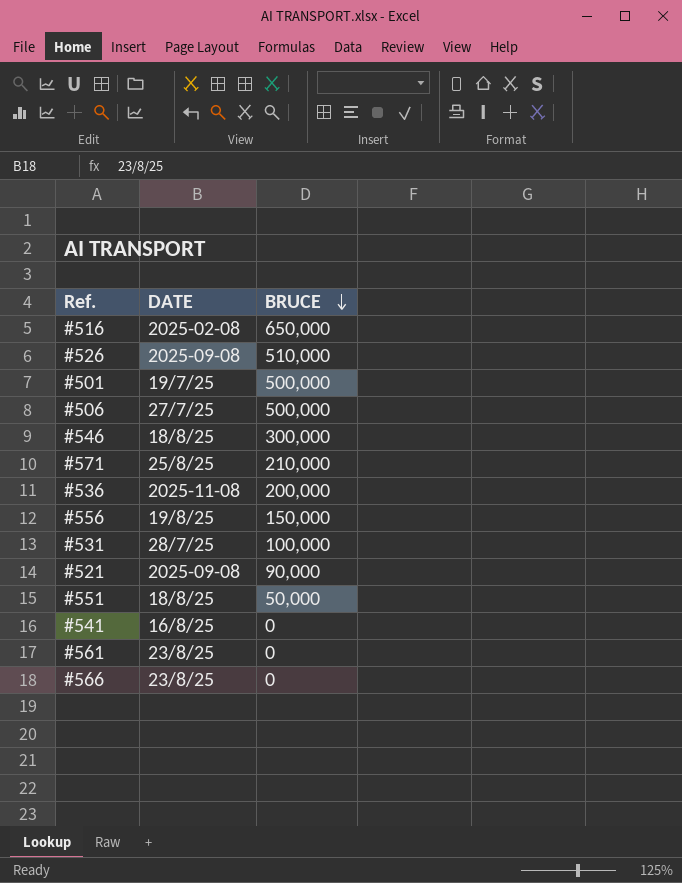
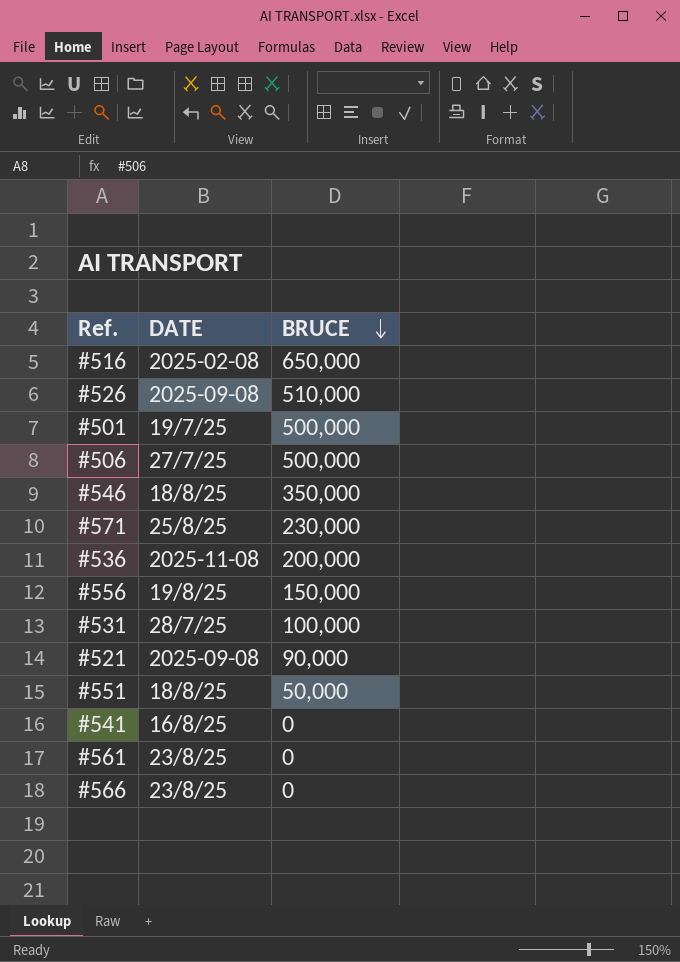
#546 | BRUCE: 300,000 -> 350,000
#571 | BRUCE: 210,000 -> 230,000

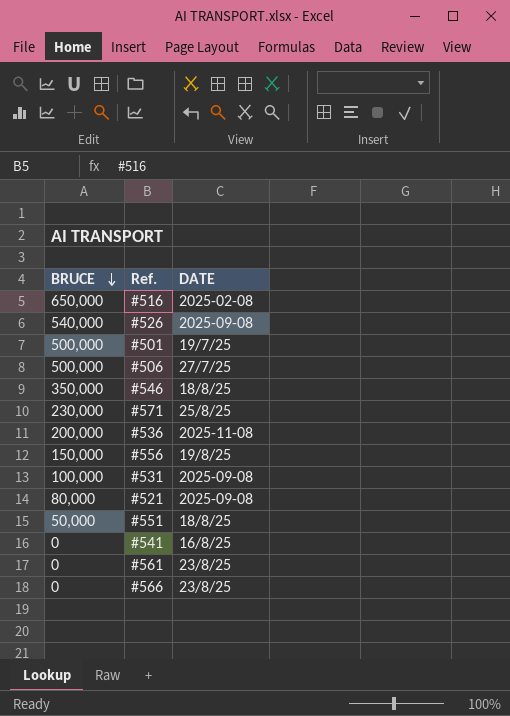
column BRUCE | position: 3 -> 1
#526 | BRUCE: 510,000 -> 540,000
#531 | DATE: 28/7/25 -> 2025-09-08
#521 | BRUCE: 90,000 -> 80,000

